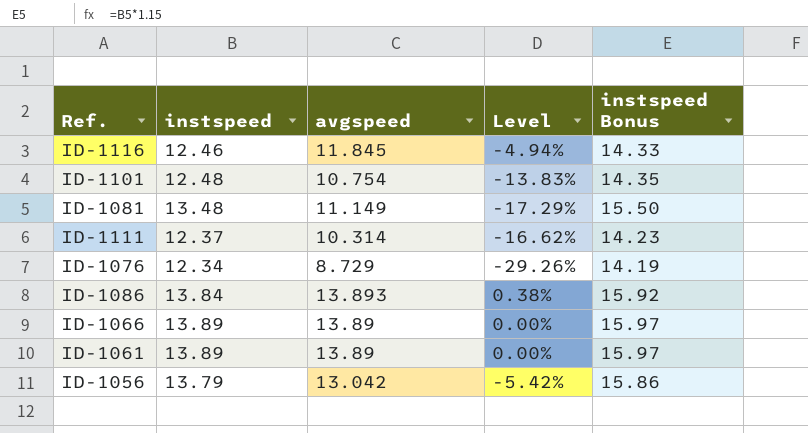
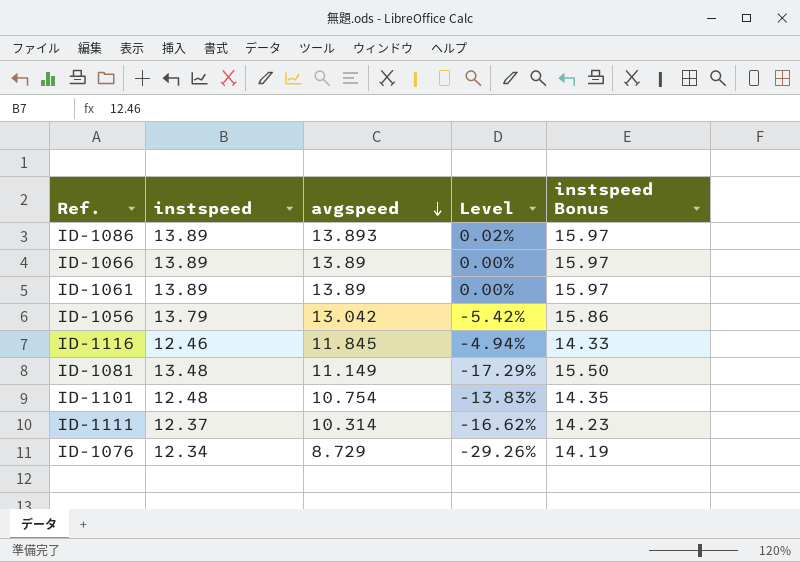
row order: none -> avgspeed descending
ID-1086 | instspeed: 13.84 -> 13.89
ID-1086 | Level: 0.38% -> 0.02%
ID-1086 | instspeed Bonus: 15.92 -> 15.97

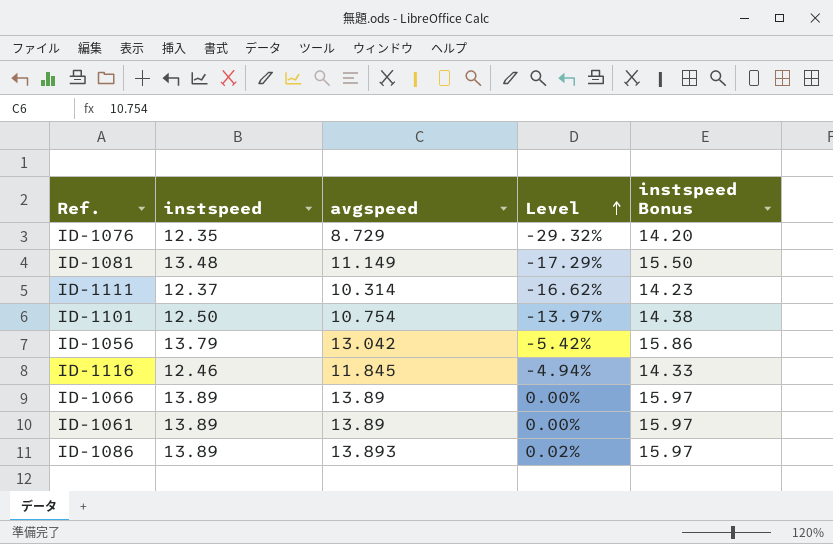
row order: avgspeed descending -> Level ascending
ID-1076 | instspeed: 12.34 -> 12.35
ID-1076 | Level: -29.26% -> -29.32%
ID-1076 | instspeed Bonus: 14.19 -> 14.20
ID-1101 | instspeed: 12.48 -> 12.50
ID-1101 | Level: -13.83% -> -13.97%
ID-1101 | instspeed Bonus: 14.35 -> 14.38

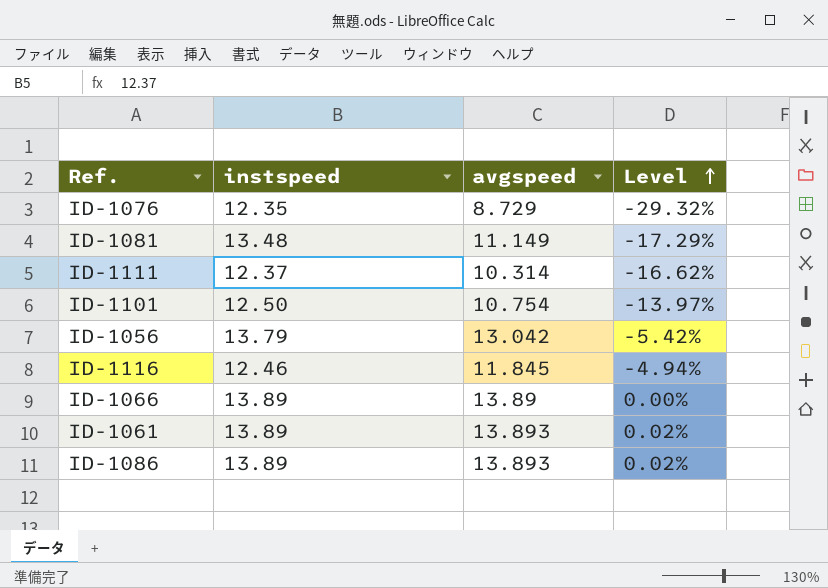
column instspeed Bonus | formula: [instspeed] * 1.15 -> none
ID-1061 | avgspeed: 13.89 -> 13.893
ID-1061 | Level: 0.00% -> 0.02%

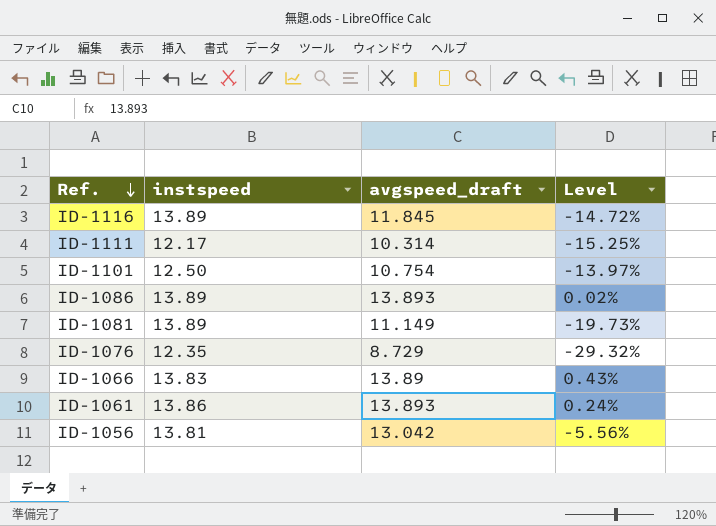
row order: Level ascending -> Ref. descending
column name: avgspeed -> avgspeed_draft
ID-1116 | instspeed: 12.46 -> 13.89
ID-1116 | Level: -4.94% -> -14.72%
ID-1111 | instspeed: 12.37 -> 12.17
ID-1111 | Level: -16.62% -> -15.25%
ID-1081 | instspeed: 13.48 -> 13.89
ID-1081 | Level: -17.29% -> -19.73%
ID-1066 | instspeed: 13.89 -> 13.83
ID-1066 | Level: 0.00% -> 0.43%
ID-1061 | instspeed: 13.89 -> 13.86
ID-1061 | Level: 0.02% -> 0.24%
ID-1056 | instspeed: 13.79 -> 13.81
ID-1056 | Level: -5.42% -> -5.56%

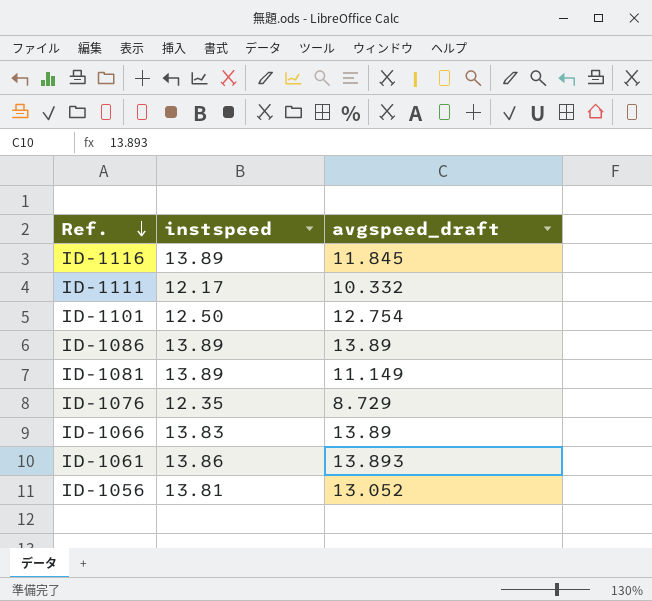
column Level | formula: ([avgspeed_draft] - [instspeed]) / [instspeed] -> none
ID-1111 | avgspeed_draft: 10.314 -> 10.332
ID-1101 | avgspeed_draft: 10.754 -> 12.754
ID-1086 | avgspeed_draft: 13.893 -> 13.89
ID-1056 | avgspeed_draft: 13.042 -> 13.052

